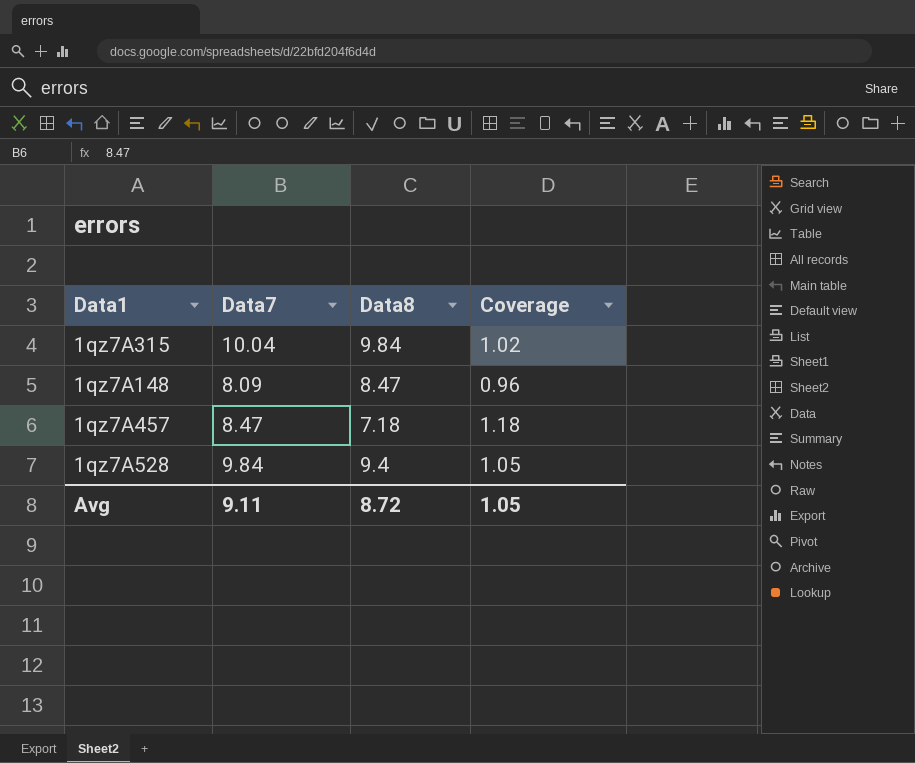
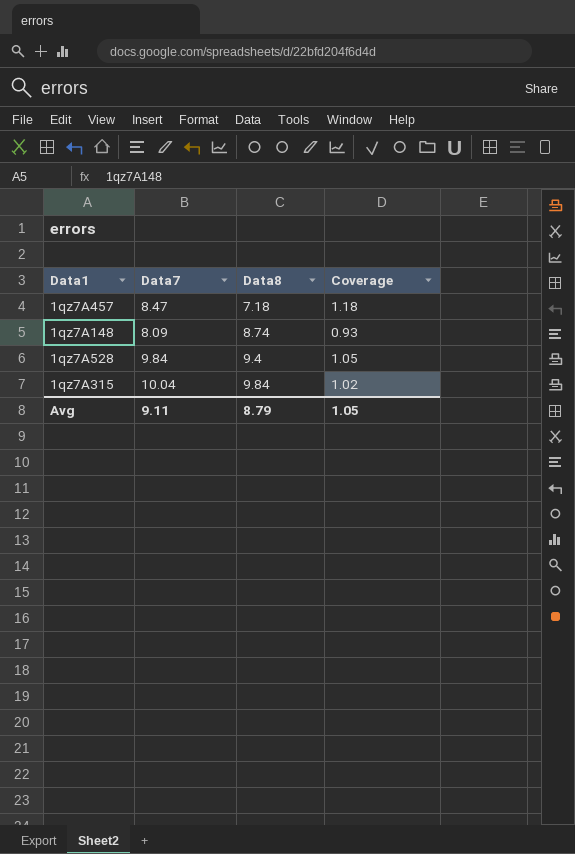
row order: none -> Data8 ascending
1qz7A148 | Data8: 8.47 -> 8.74
1qz7A148 | Coverage: 0.96 -> 0.93
Avg | Data8: 8.72 -> 8.79

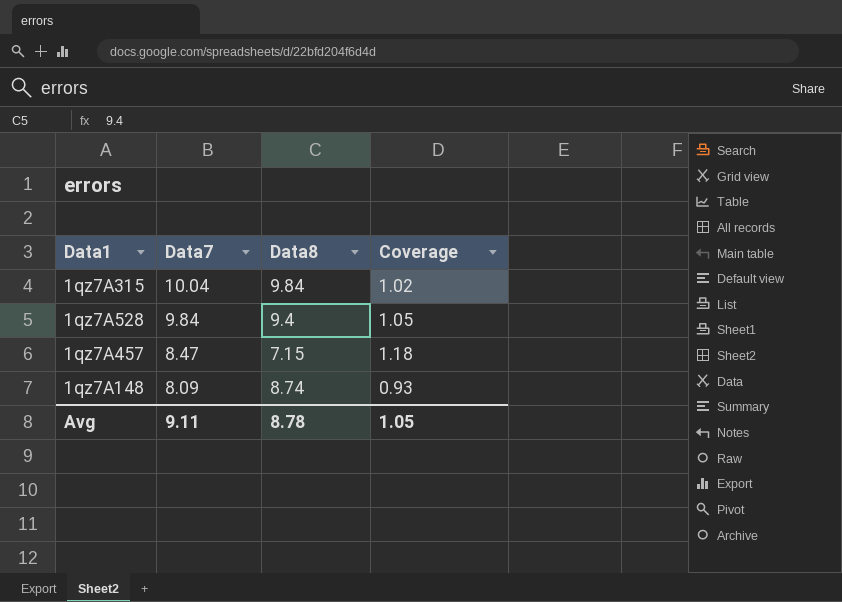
row order: Data8 ascending -> Data7 descending
1qz7A457 | Data8: 7.18 -> 7.15
Avg | Data8: 8.79 -> 8.78

